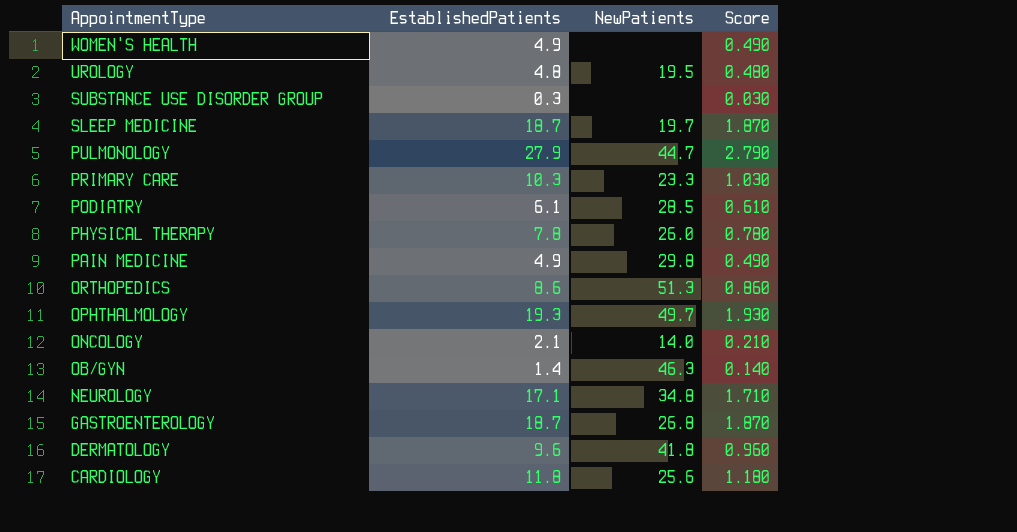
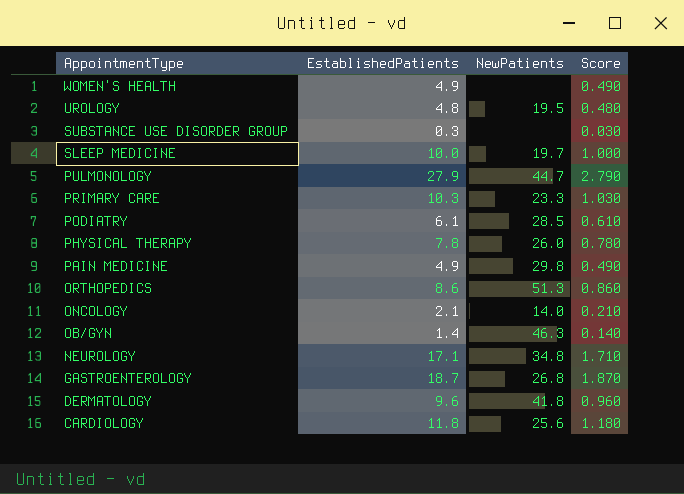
row OPHTHALMOLOGY: 19.3 | 49.7 | 1.930 -> none
SLEEP MEDICINE | EstablishedPatients: 18.7 -> 10.0
SLEEP MEDICINE | Score: 1.870 -> 1.000

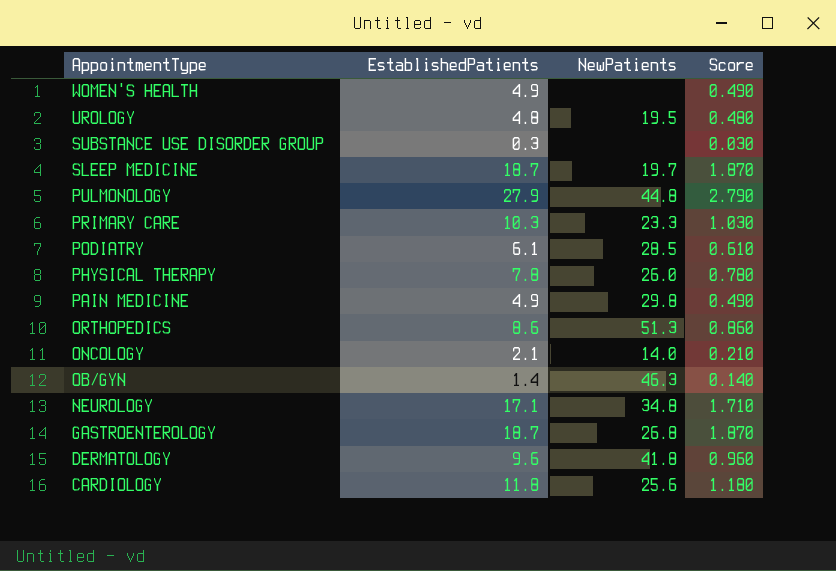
SLEEP MEDICINE | EstablishedPatients: 10.0 -> 18.7
SLEEP MEDICINE | Score: 1.000 -> 1.870
PULMONOLOGY | NewPatients: 44.7 -> 44.8

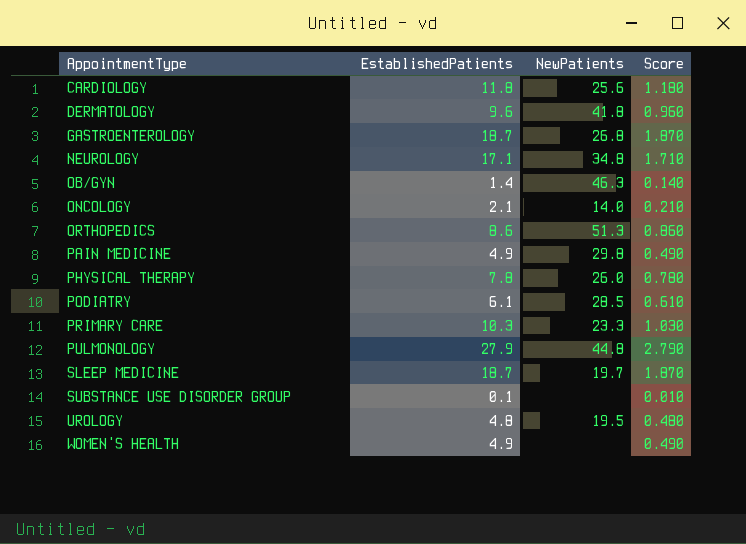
row order: AppointmentType descending -> AppointmentType ascending
SUBSTANCE USE DISORDER GROUP | EstablishedPatients: 0.3 -> 0.1
SUBSTANCE USE DISORDER GROUP | Score: 0.030 -> 0.010

